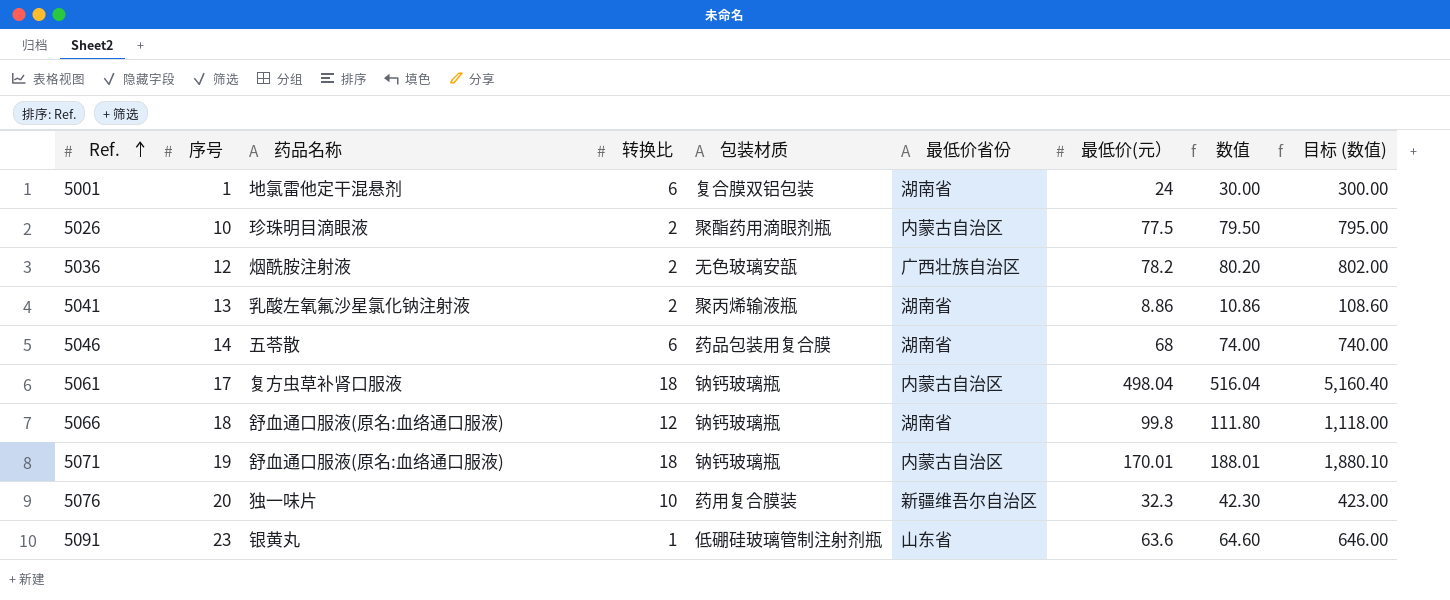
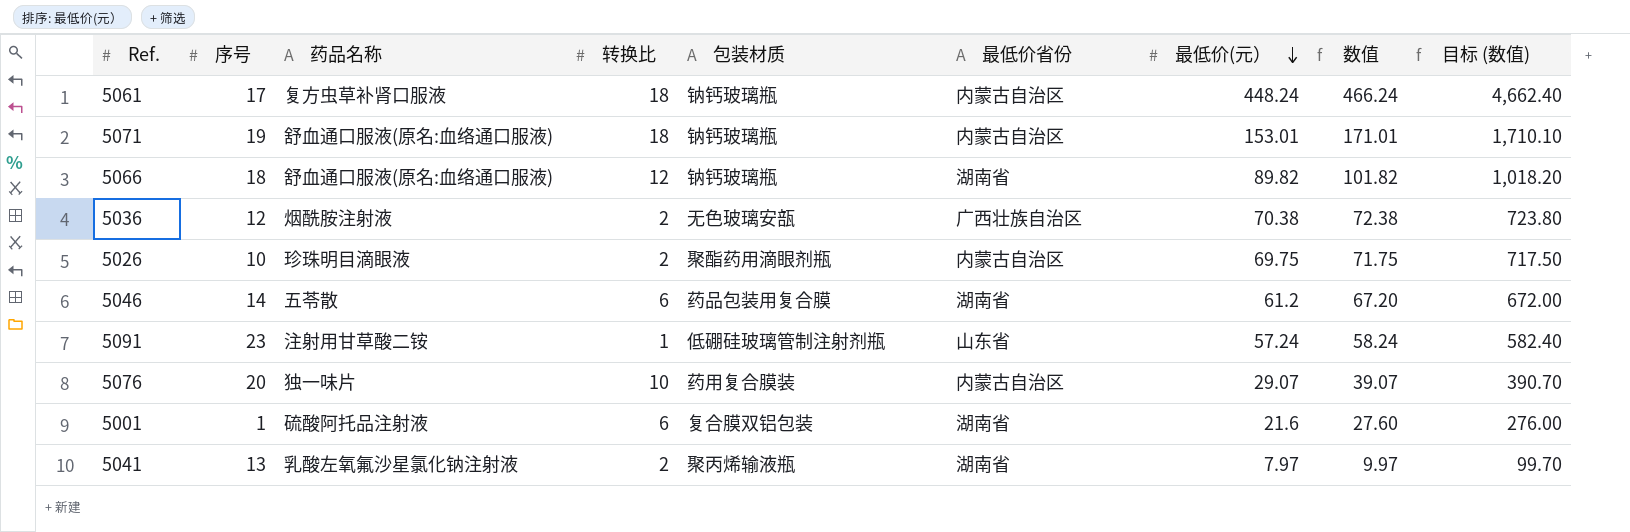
row order: Ref. ascending -> 最低价(元） descending
5061 | 最低价(元）: 498.04 -> 448.24
5061 | 数值: 516.04 -> 466.24
5061 | 目标 (数值): 5,160.40 -> 4,662.40
5071 | 最低价(元）: 170.01 -> 153.01
5071 | 数值: 188.01 -> 171.01
5071 | 目标 (数值): 1,880.10 -> 1,710.10
5066 | 最低价(元）: 99.8 -> 89.82
5066 | 数值: 111.80 -> 101.82
5066 | 目标 (数值): 1,118.00 -> 1,018.20
5036 | 最低价(元）: 78.2 -> 70.38
5036 | 数值: 80.20 -> 72.38
5036 | 目标 (数值): 802.00 -> 723.80
5026 | 最低价(元）: 77.5 -> 69.75
5026 | 数值: 79.50 -> 71.75
5026 | 目标 (数值): 795.00 -> 717.50
5046 | 最低价(元）: 68 -> 61.2
5046 | 数值: 74.00 -> 67.20
5046 | 目标 (数值): 740.00 -> 672.00
5091 | 药品名称: 银黄丸 -> 注射用甘草酸二铵
5091 | 最低价(元）: 63.6 -> 57.24
5091 | 数值: 64.60 -> 58.24
5091 | 目标 (数值): 646.00 -> 582.40
5076 | 最低价省份: 新疆维吾尔自治区 -> 内蒙古自治区
5076 | 最低价(元）: 32.3 -> 29.07
5076 | 数值: 42.30 -> 39.07
5076 | 目标 (数值): 423.00 -> 390.70
5001 | 药品名称: 地氯雷他定干混悬剂 -> 硫酸阿托品注射液
5001 | 最低价(元）: 24 -> 21.6
5001 | 数值: 30.00 -> 27.60
5001 | 目标 (数值): 300.00 -> 276.00
5041 | 最低价(元）: 8.86 -> 7.97
5041 | 数值: 10.86 -> 9.97
5041 | 目标 (数值): 108.60 -> 99.70

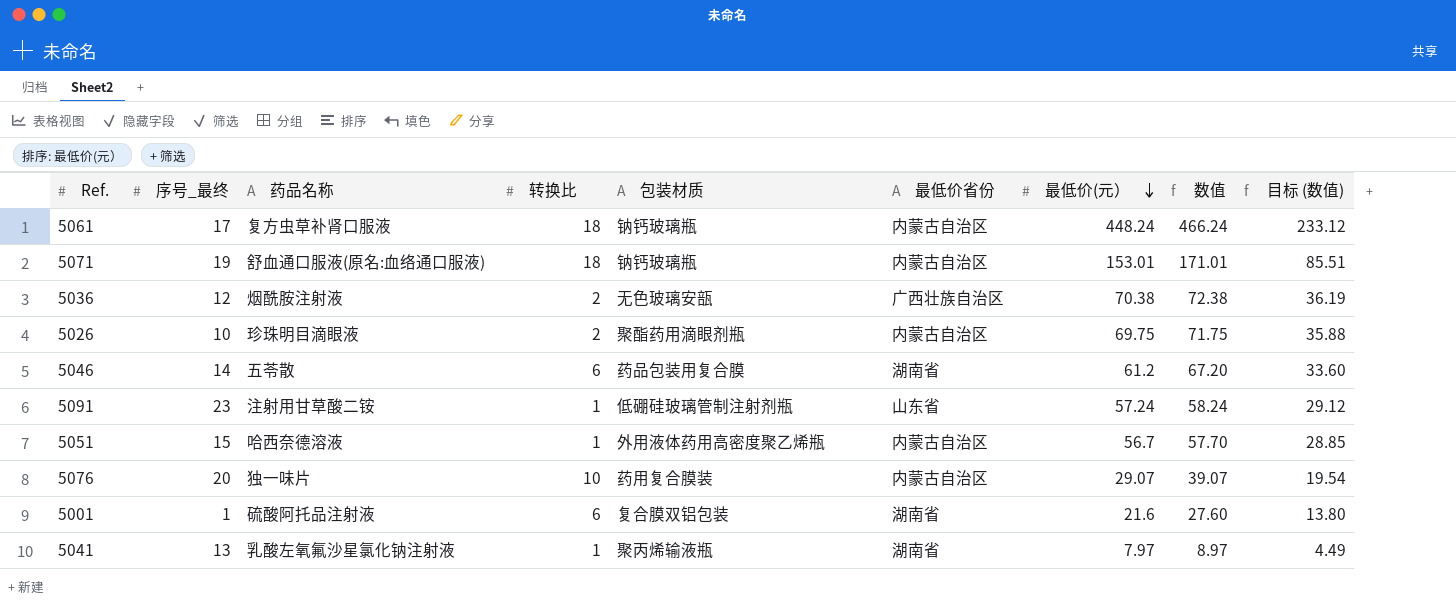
column name: 序号 -> 序号_最终
column 目标 (数值) | formula: [数值] * 10 -> [数值] * 0.5
row 5066: 18 | 舒血通口服液(原名:血络通口服液) | 12 | 钠钙玻璃瓶 | 湖南省 | 89.82 | 101.82 | 1,018.20 -> none
row 5051: none -> 15 | 哈西奈德溶液 | 1 | 外用液体药用高密度聚乙烯瓶 | 内蒙古自治区 | 56.7 | 57.70 | 28.85
5041 | 转换比: 2 -> 1
5041 | 数值: 9.97 -> 8.97

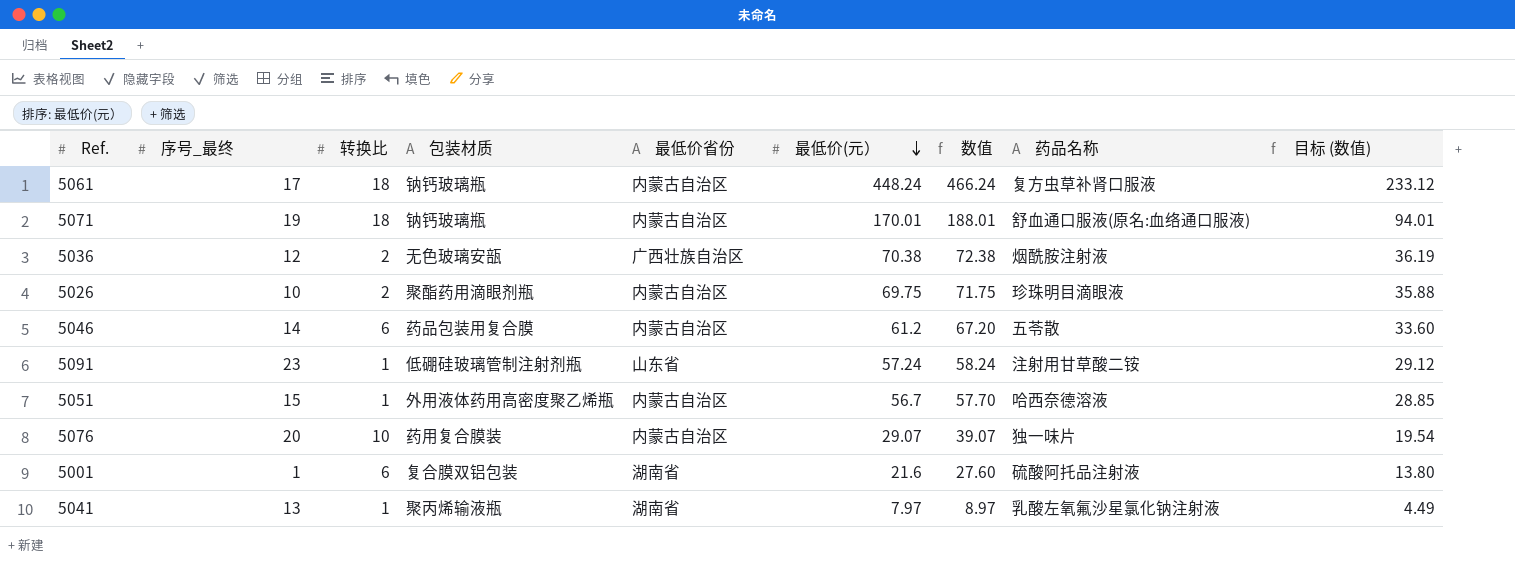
column 药品名称 | position: 3 -> 8
5071 | 最低价(元）: 153.01 -> 170.01
5071 | 数值: 171.01 -> 188.01
5071 | 目标 (数值): 85.51 -> 94.01
5046 | 最低价省份: 湖南省 -> 内蒙古自治区

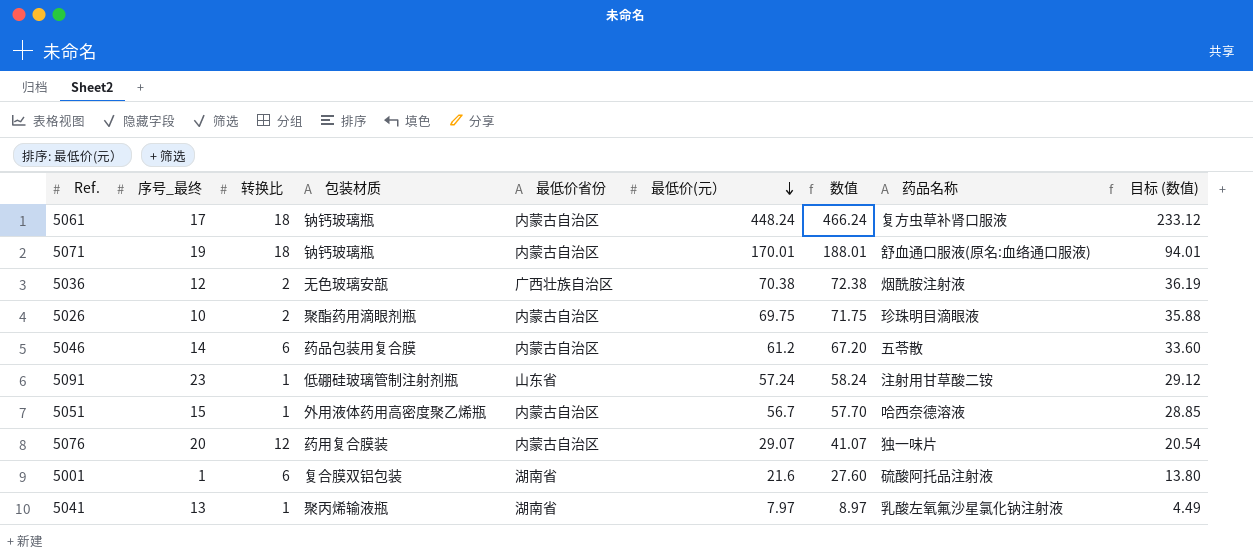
5076 | 转换比: 10 -> 12
5076 | 数值: 39.07 -> 41.07
5076 | 目标 (数值): 19.54 -> 20.54

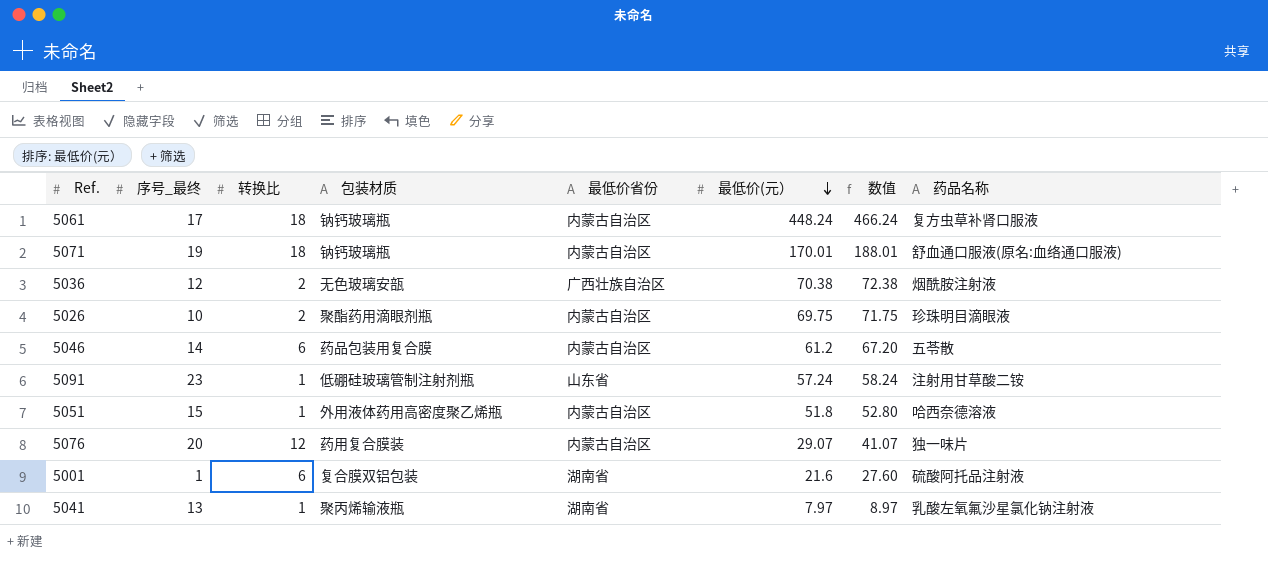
column 目标 (数值) | formula: [数值] * 0.5 -> none
5051 | 最低价(元）: 56.7 -> 51.8
5051 | 数值: 57.70 -> 52.80

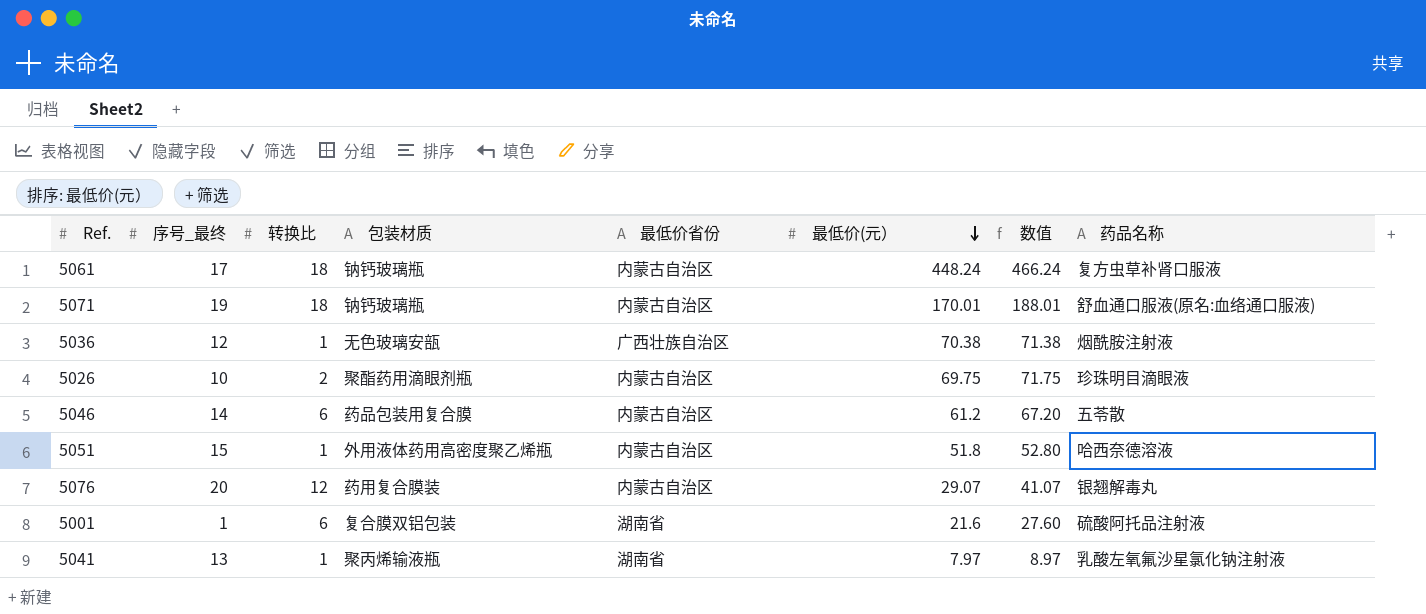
row 5091: 23 | 1 | 低硼硅玻璃管制注射剂瓶 | 山东省 | 57.24 | 58.24 | 注射用甘草酸二铵 -> none
5036 | 转换比: 2 -> 1
5036 | 数值: 72.38 -> 71.38
5076 | 药品名称: 独一味片 -> 银翘解毒丸

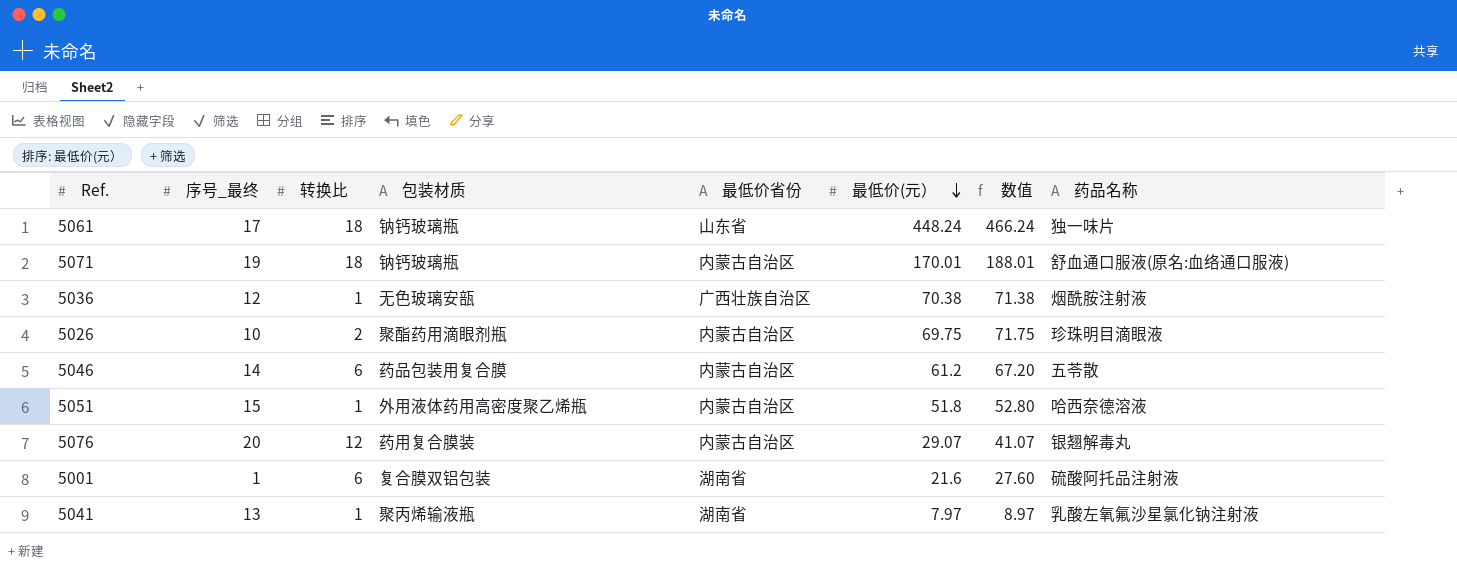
5061 | 最低价省份: 内蒙古自治区 -> 山东省
5061 | 药品名称: 复方虫草补肾口服液 -> 独一味片

